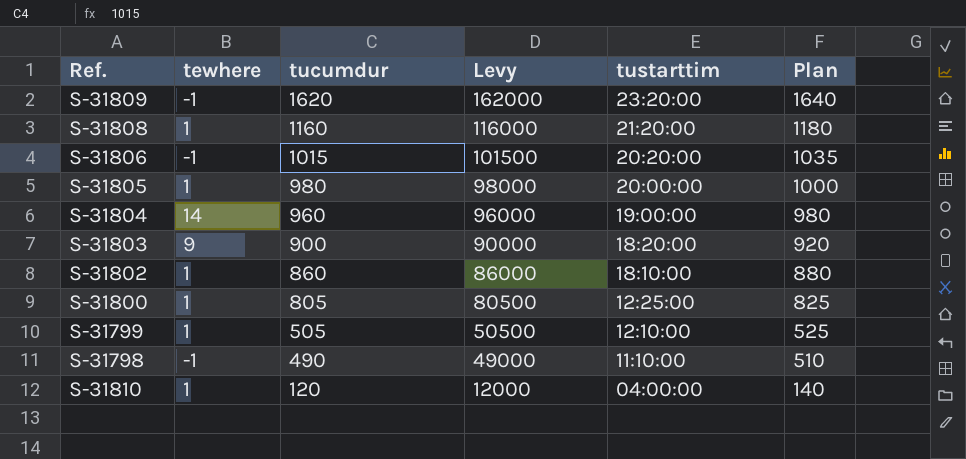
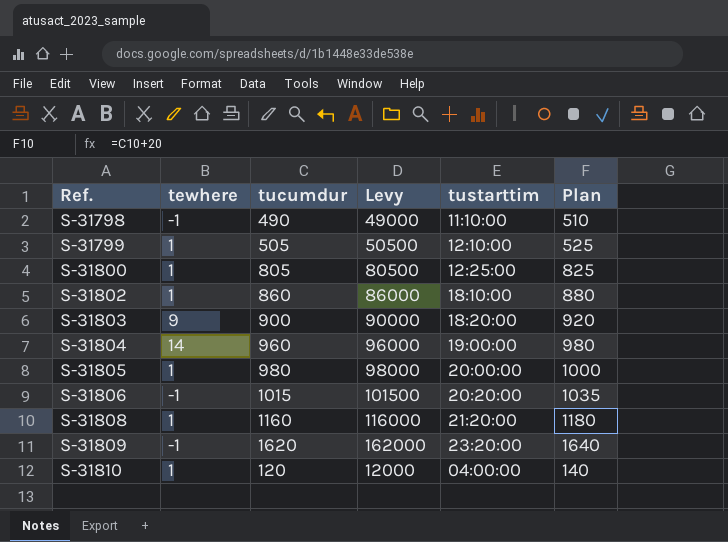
row order: tucumdur descending -> Ref. ascending

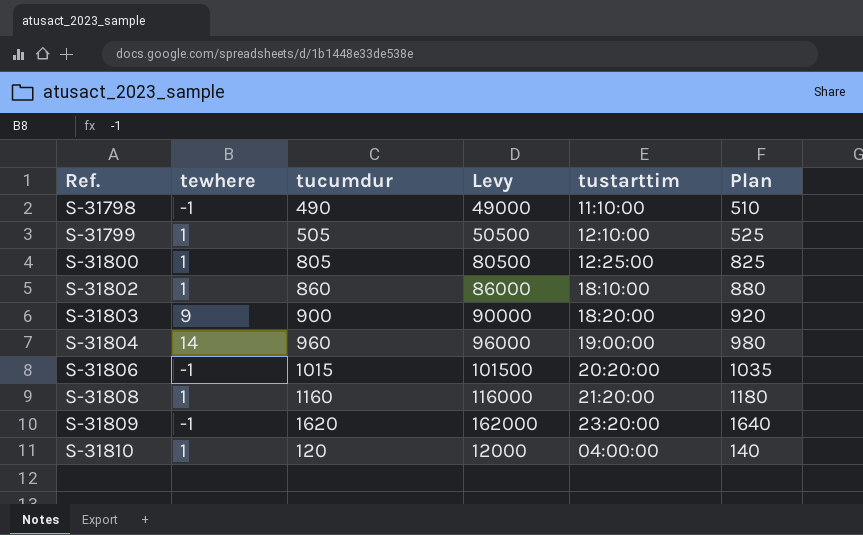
row S-31805: 1 | 980 | 98000 | 20:00:00 | 1000 -> none

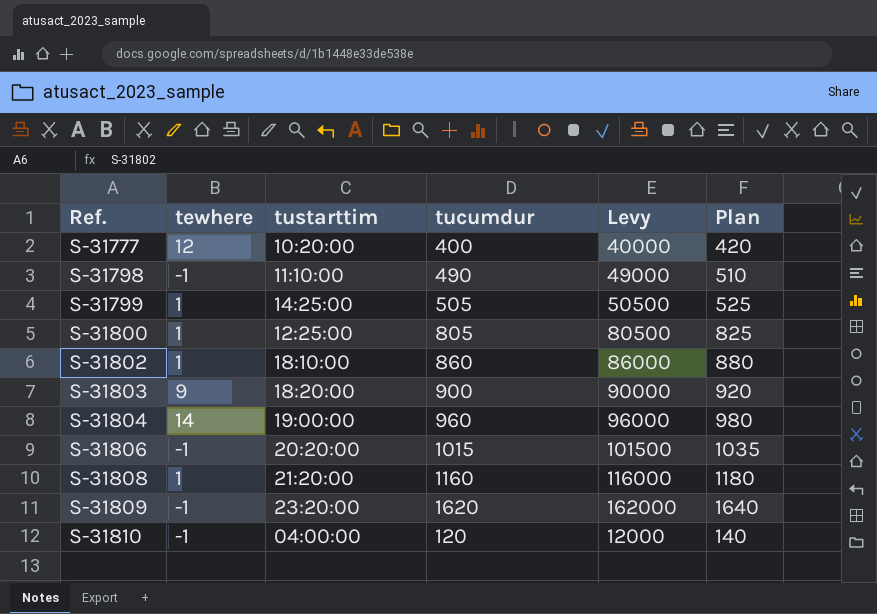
column tustarttim | position: 5 -> 3
row S-31777: none -> 12 | 10:20:00 | 400 | 40000 | 420
S-31799 | tustarttim: 12:10:00 -> 14:25:00
S-31810 | tewhere: 1 -> -1

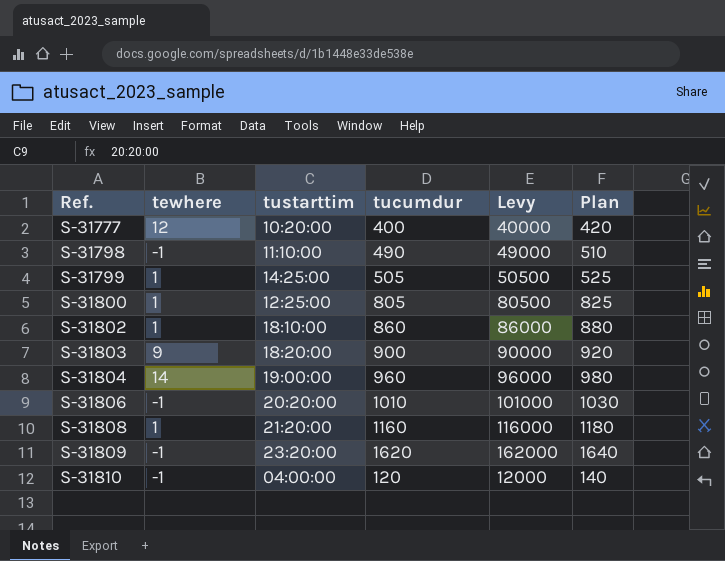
S-31806 | tucumdur: 1015 -> 1010
S-31806 | Levy: 101500 -> 101000
S-31806 | Plan: 1035 -> 1030

